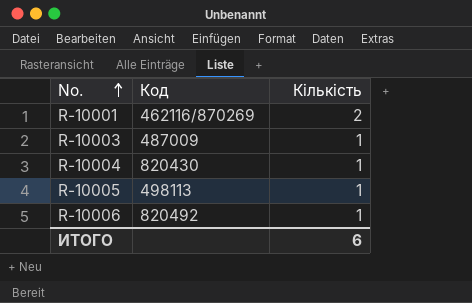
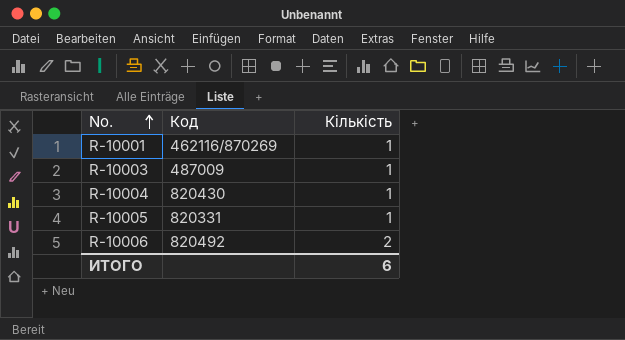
R-10001 | Кількість: 2 -> 1
R-10005 | Код: 498113 -> 820331
R-10006 | Кількість: 1 -> 2

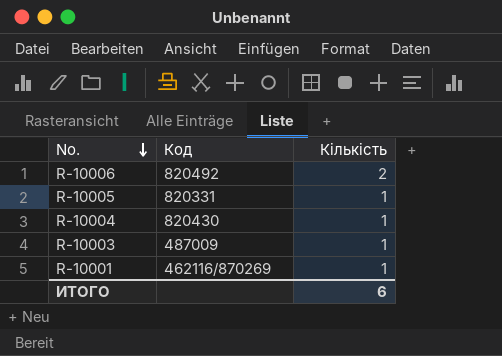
row order: No. ascending -> No. descending

